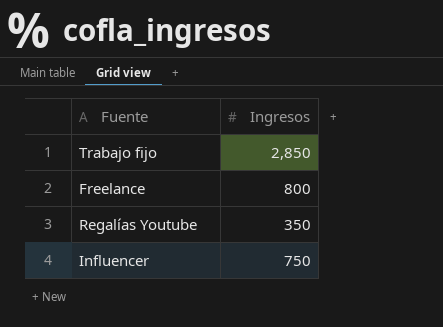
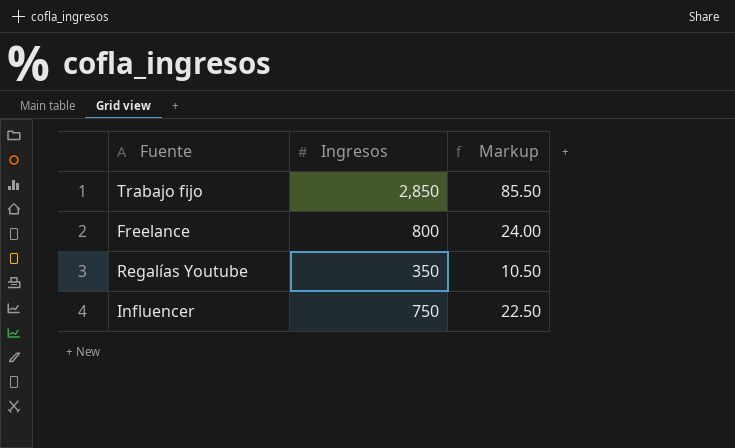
column Markup | formula: none -> [Ingresos] * 0.03

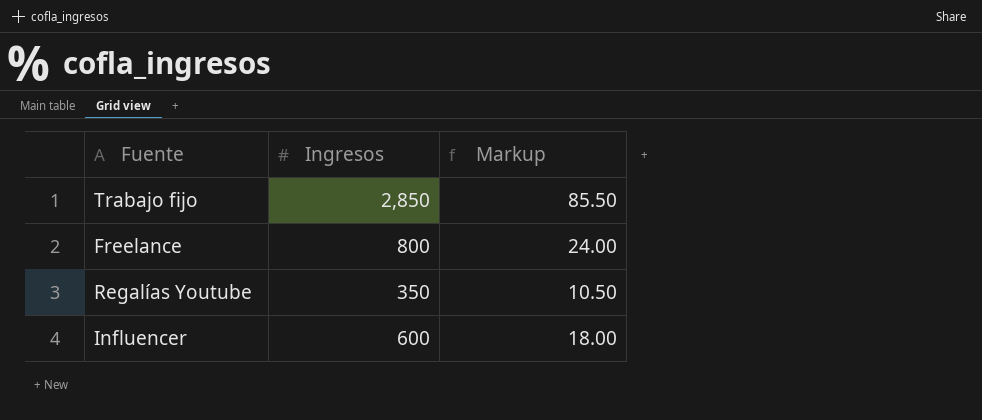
Influencer | Ingresos: 750 -> 600
Influencer | Markup: 22.50 -> 18.00

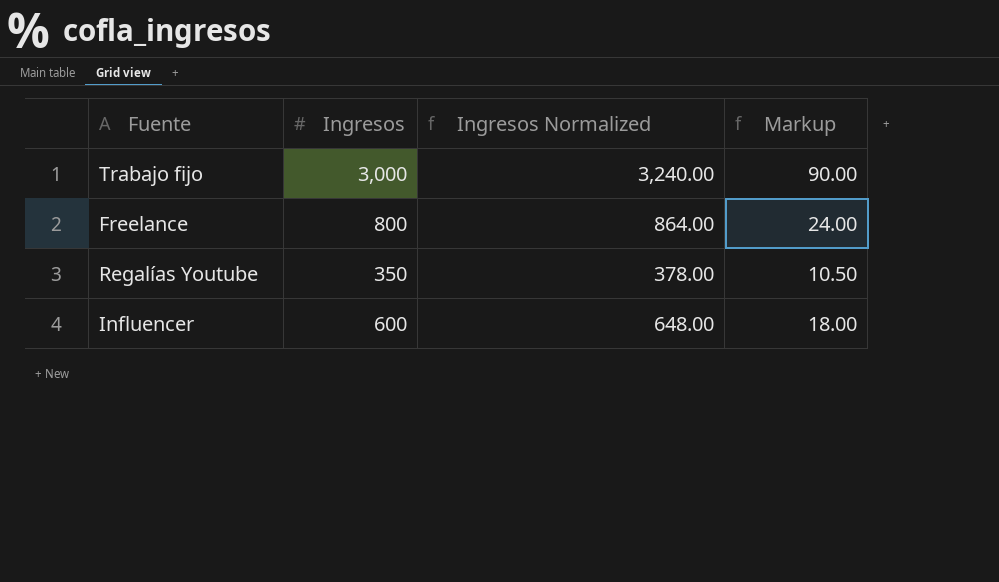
column Ingresos Normalized | formula: none -> [Ingresos] * 1.08
Trabajo fijo | Ingresos: 2,850 -> 3,000
Trabajo fijo | Markup: 85.50 -> 90.00

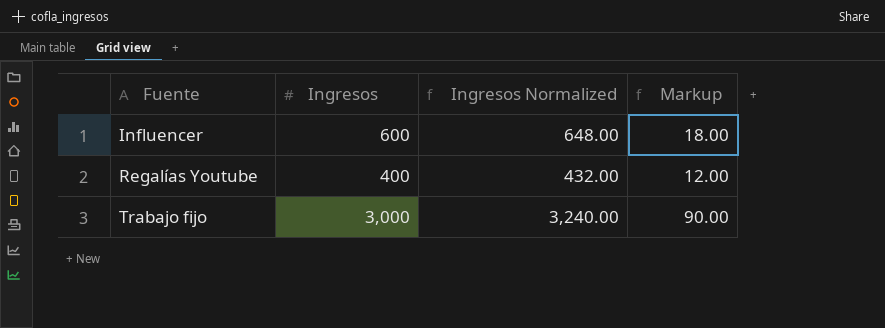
row order: none -> Fuente ascending
row Freelance: 800 | 864.00 | 24.00 -> none
Regalías Youtube | Ingresos: 350 -> 400
Regalías Youtube | Ingresos Normalized: 378.00 -> 432.00
Regalías Youtube | Markup: 10.50 -> 12.00

